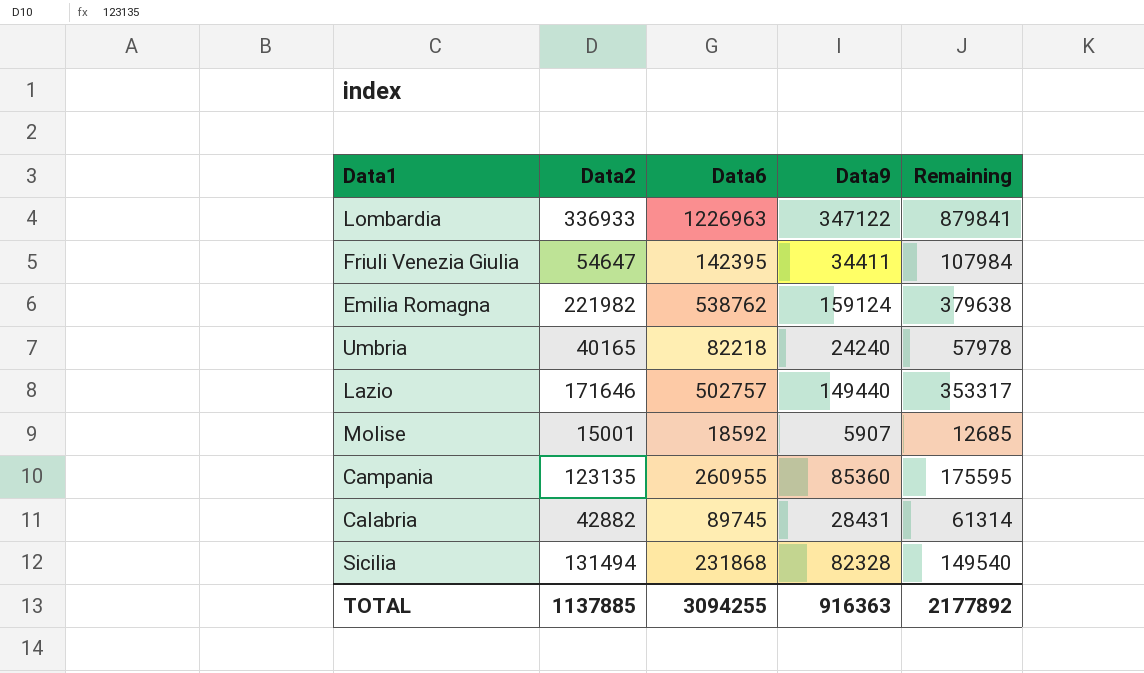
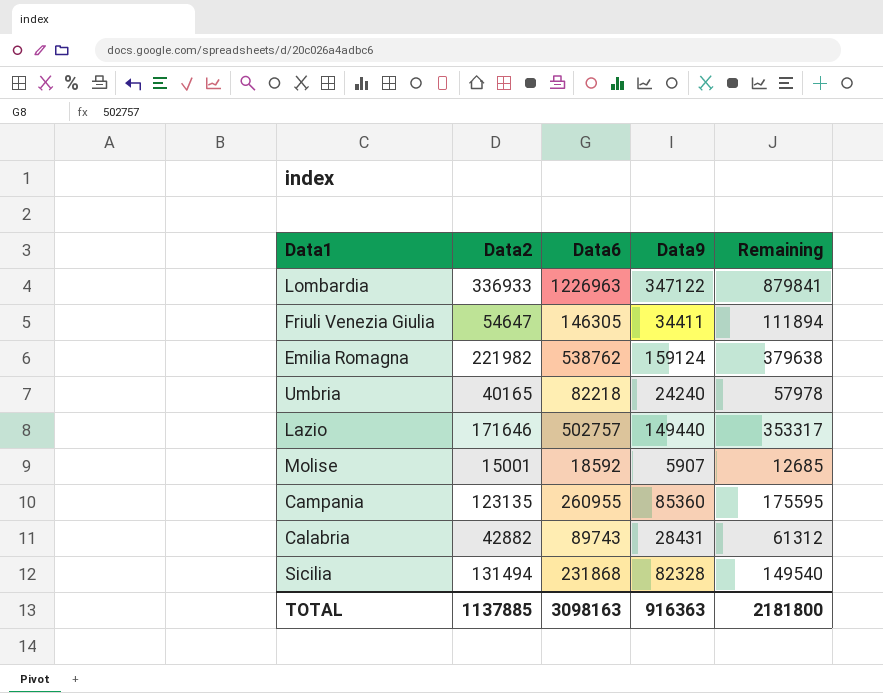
Friuli Venezia Giulia | Data6: 142395 -> 146305
Friuli Venezia Giulia | Remaining: 107984 -> 111894
Calabria | Data6: 89745 -> 89743
Calabria | Remaining: 61314 -> 61312
TOTAL | Data6: 3094255 -> 3098163
TOTAL | Remaining: 2177892 -> 2181800

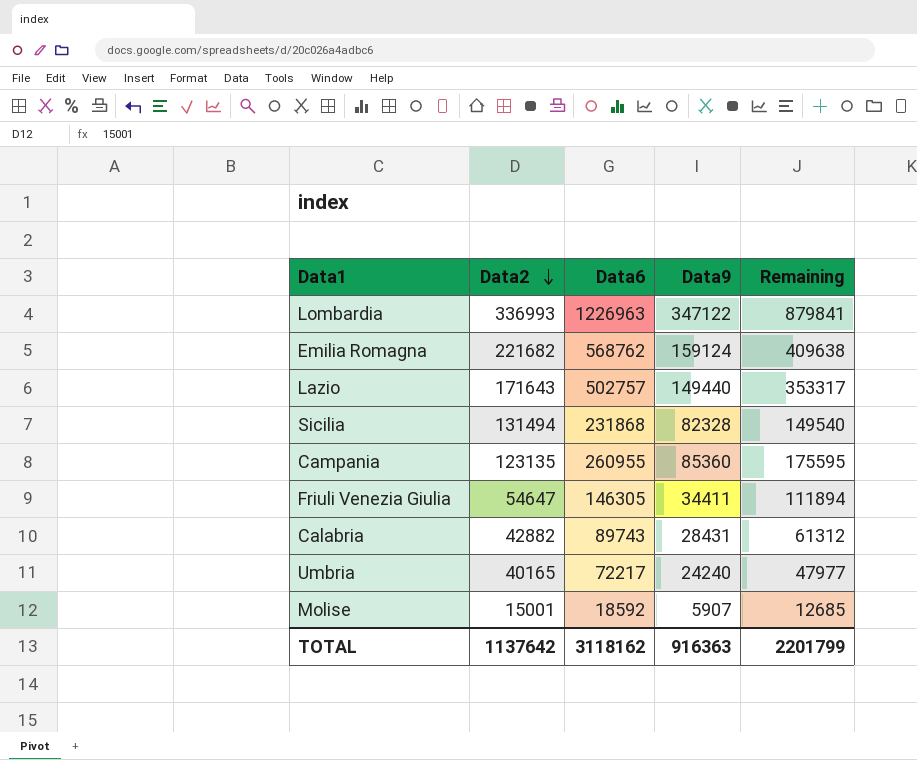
row order: none -> Data2 descending
Lombardia | Data2: 336933 -> 336993
Emilia Romagna | Data2: 221982 -> 221682
Emilia Romagna | Data6: 538762 -> 568762
Emilia Romagna | Remaining: 379638 -> 409638
Lazio | Data2: 171646 -> 171643
Umbria | Data6: 82218 -> 72217
Umbria | Remaining: 57978 -> 47977
TOTAL | Data2: 1137885 -> 1137642
TOTAL | Data6: 3098163 -> 3118162
TOTAL | Remaining: 2181800 -> 2201799

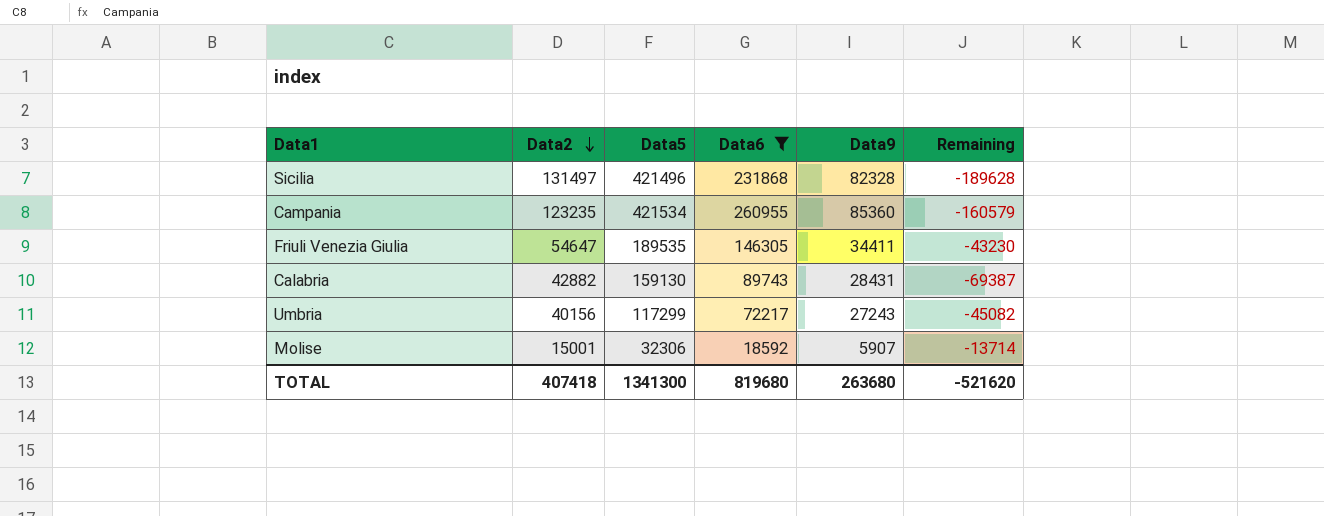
filter: none -> Data6 <= 260955
column Data5 | position: none -> 3
column Remaining | formula: [Data6] - [Data9] -> [Data6] - [Data5]
Sicilia | Data2: 131494 -> 131497
Campania | Data2: 123135 -> 123235
Umbria | Data2: 40165 -> 40156
Umbria | Data9: 24240 -> 27243
TOTAL | Data2: 1137642 -> 407418
TOTAL | Data6: 3118162 -> 819680
TOTAL | Data9: 916363 -> 263680
TOTAL | Remaining: 2201799 -> -521620

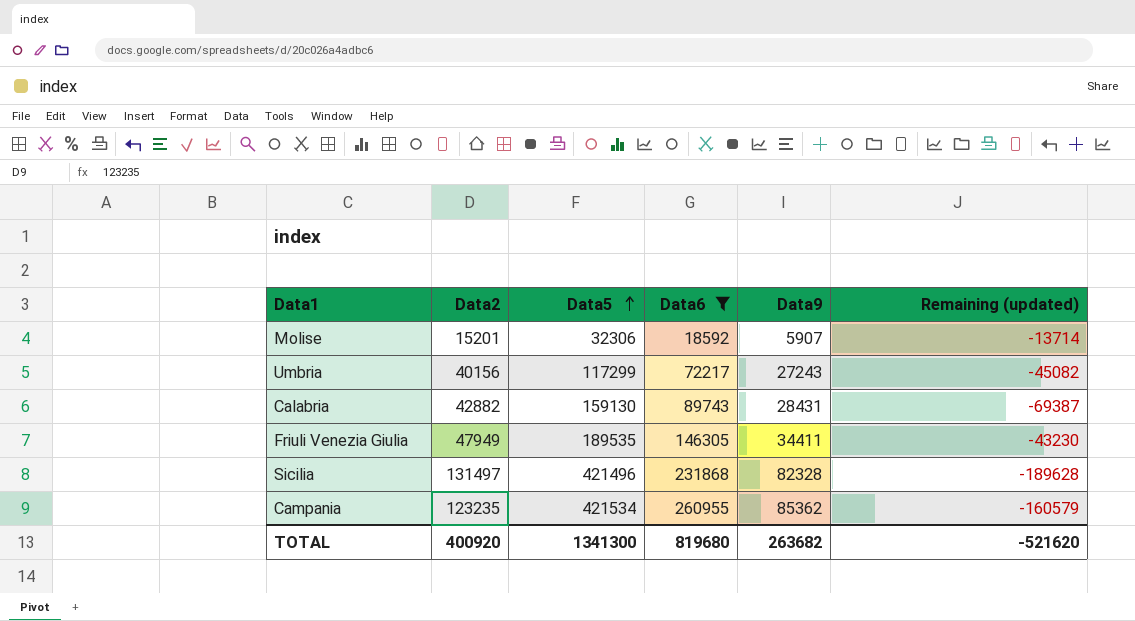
row order: Data2 descending -> Data5 ascending
column name: Remaining -> Remaining (updated)
Molise | Data2: 15001 -> 15201
Friuli Venezia Giulia | Data2: 54647 -> 47949
Campania | Data9: 85360 -> 85362
TOTAL | Data2: 407418 -> 400920
TOTAL | Data9: 263680 -> 263682

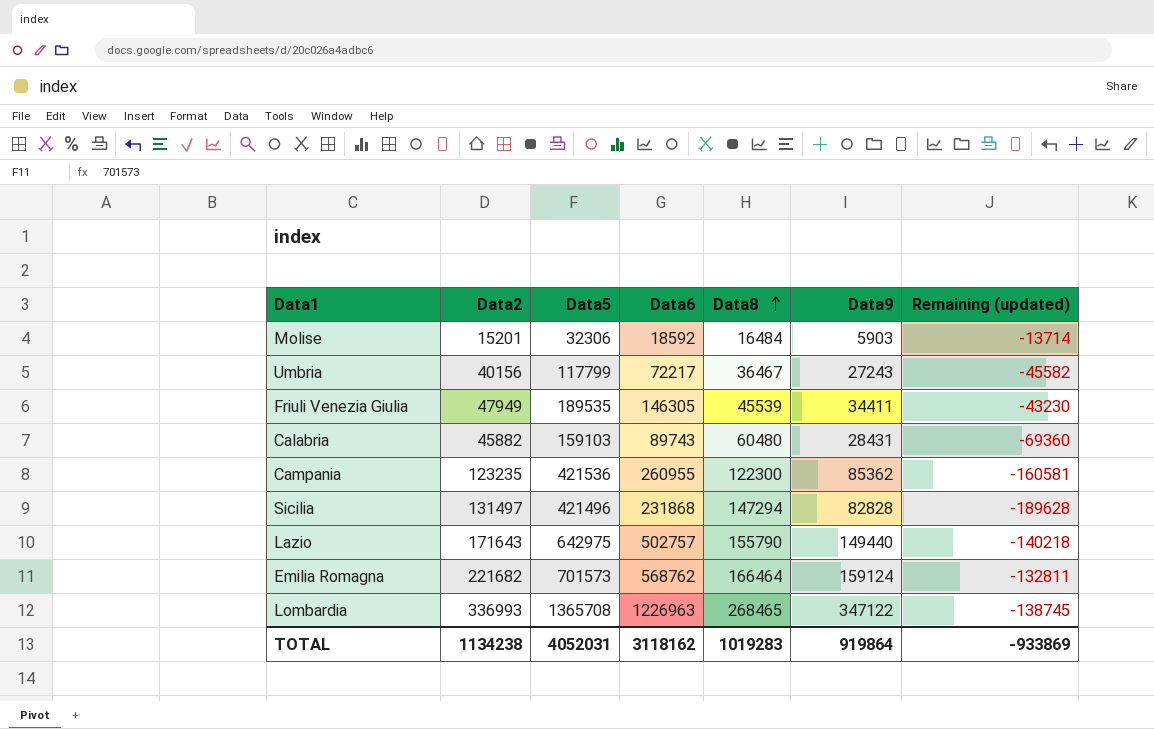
filter: Data6 <= 260955 -> none
row order: Data5 ascending -> Data8 ascending
column Data8 | position: none -> 5
Molise | Data9: 5907 -> 5903
Umbria | Data5: 117299 -> 117799
Umbria | Remaining (updated): -45082 -> -45582
Calabria | Data2: 42882 -> 45882
Calabria | Data5: 159130 -> 159103
Calabria | Remaining (updated): -69387 -> -69360
Campania | Data5: 421534 -> 421536
Campania | Remaining (updated): -160579 -> -160581
Sicilia | Data9: 82328 -> 82828
TOTAL | Data2: 400920 -> 1134238
TOTAL | Data5: 1341300 -> 4052031
TOTAL | Data6: 819680 -> 3118162
TOTAL | Data9: 263682 -> 919864
TOTAL | Remaining (updated): -521620 -> -933869

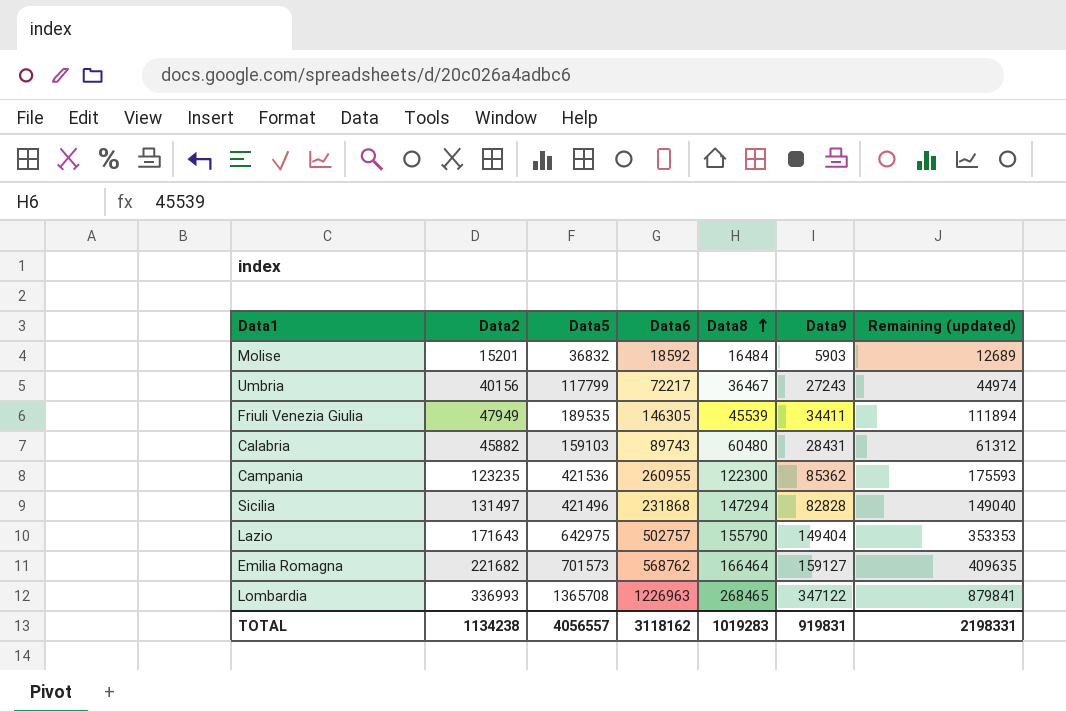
column Remaining (updated) | formula: [Data6] - [Data5] -> [Data6] - [Data9]
Molise | Data5: 32306 -> 36832
Lazio | Data9: 149440 -> 149404
Emilia Romagna | Data9: 159124 -> 159127
TOTAL | Data5: 4052031 -> 4056557
TOTAL | Data9: 919864 -> 919831
TOTAL | Remaining (updated): -933869 -> 2198331

